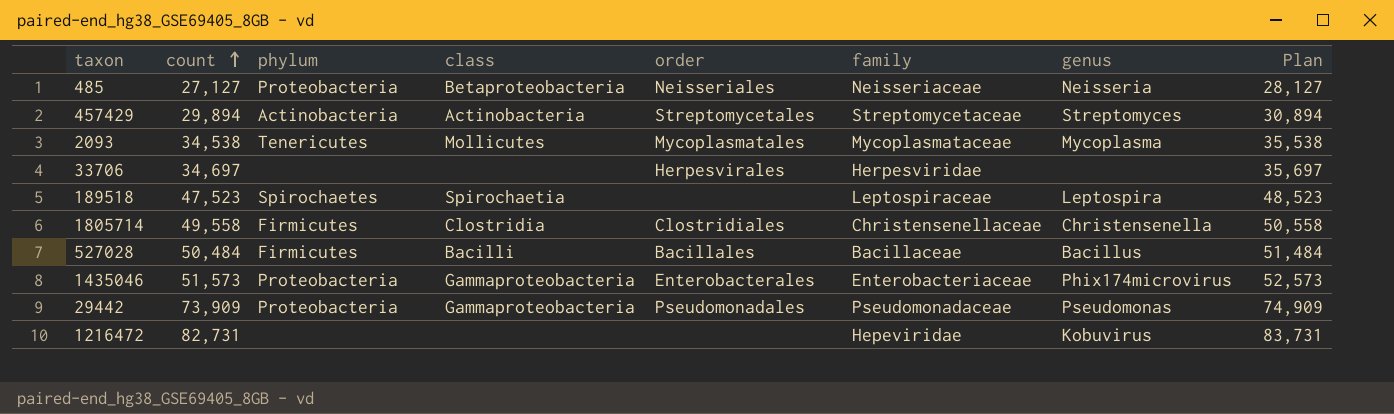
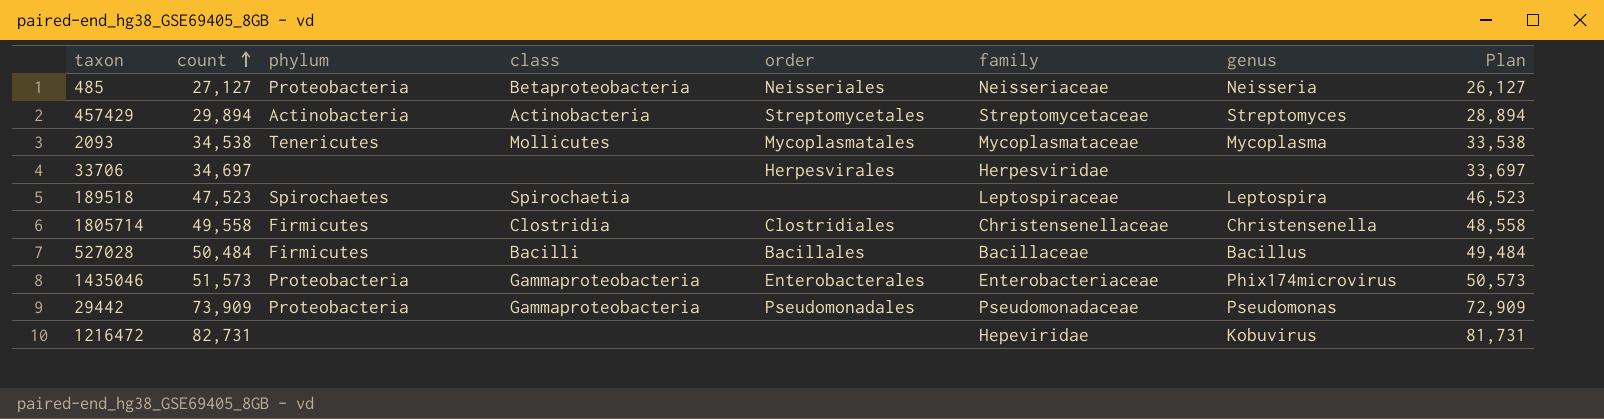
column Plan | formula: [count] + 1000 -> [count] - 1000

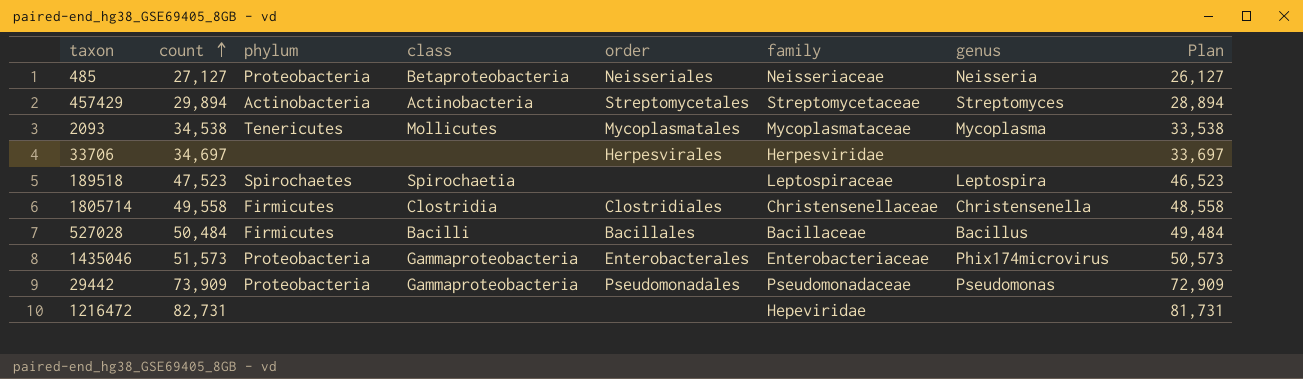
1216472 | genus: Kobuvirus -> none

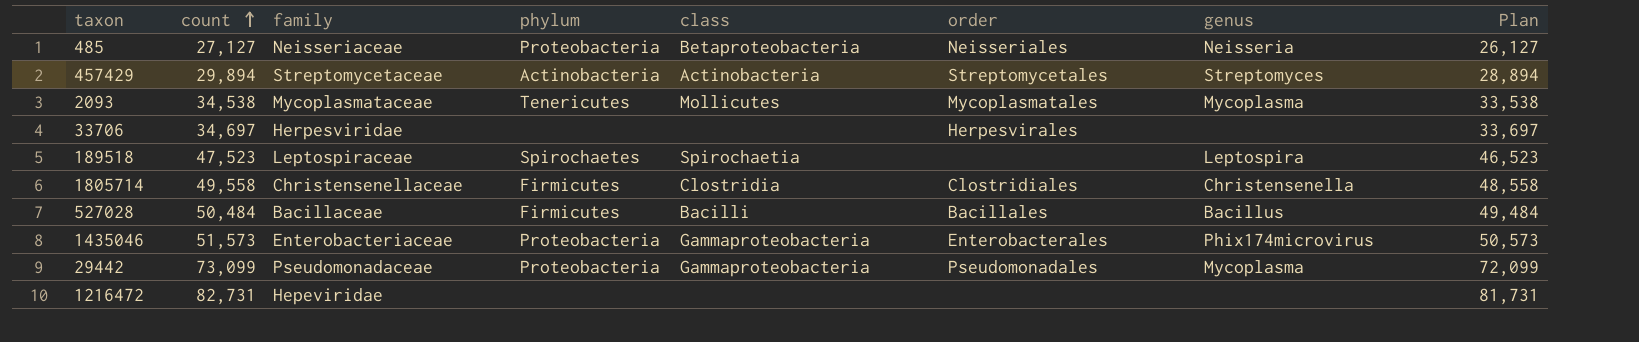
column family | position: 6 -> 3
29442 | count: 73,909 -> 73,099
29442 | genus: Pseudomonas -> Mycoplasma
29442 | Plan: 72,909 -> 72,099

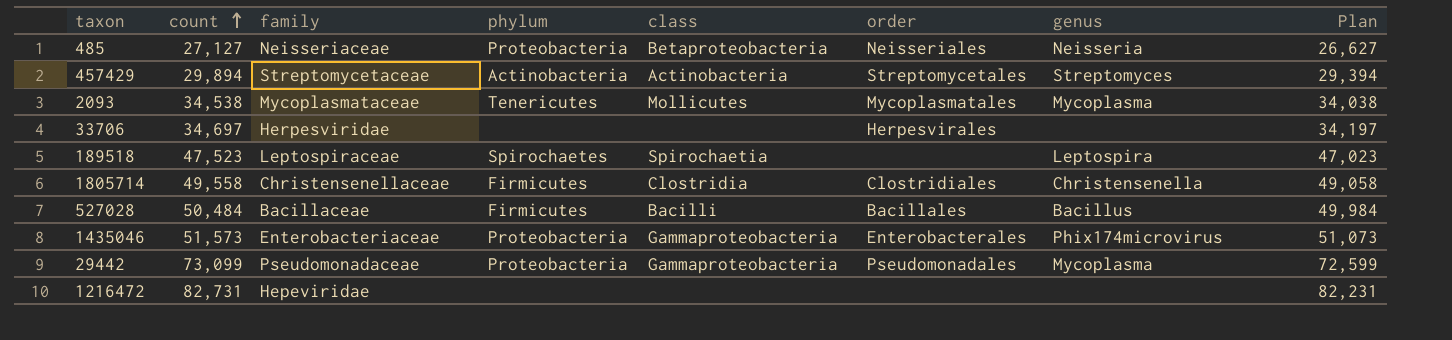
column Plan | formula: [count] - 1000 -> [count] - 500

